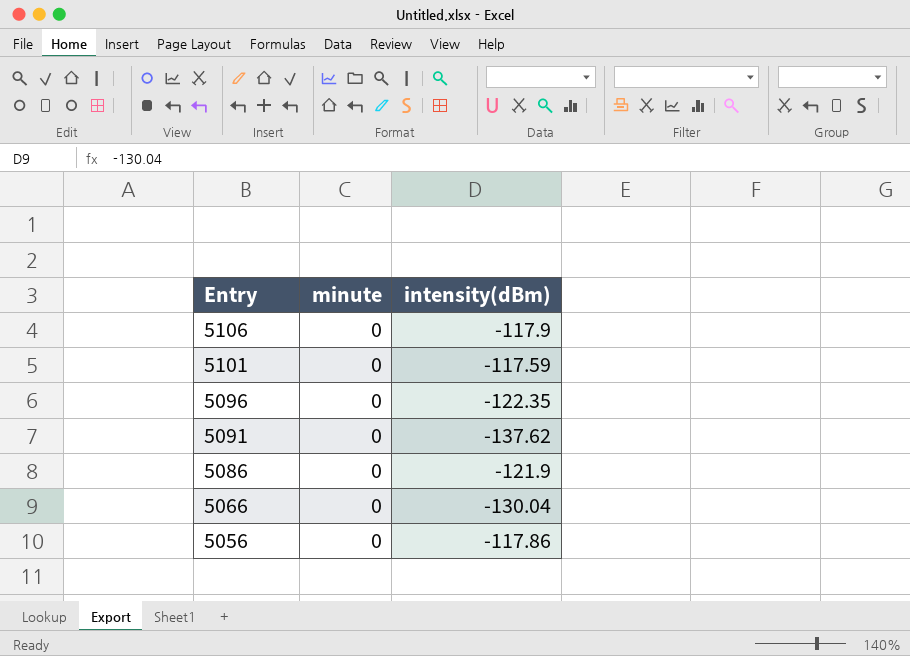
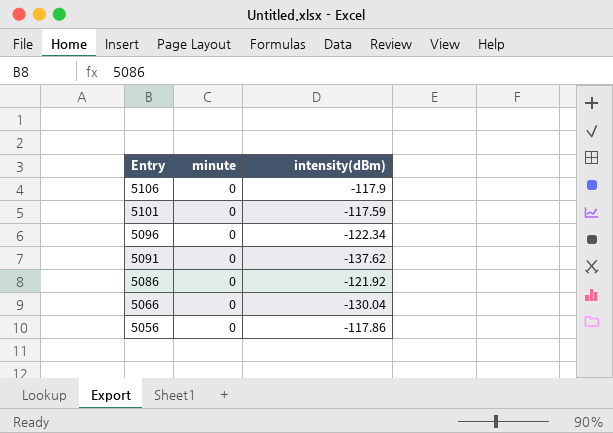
5096 | intensity(dBm): -122.35 -> -122.34
5086 | intensity(dBm): -121.9 -> -121.92

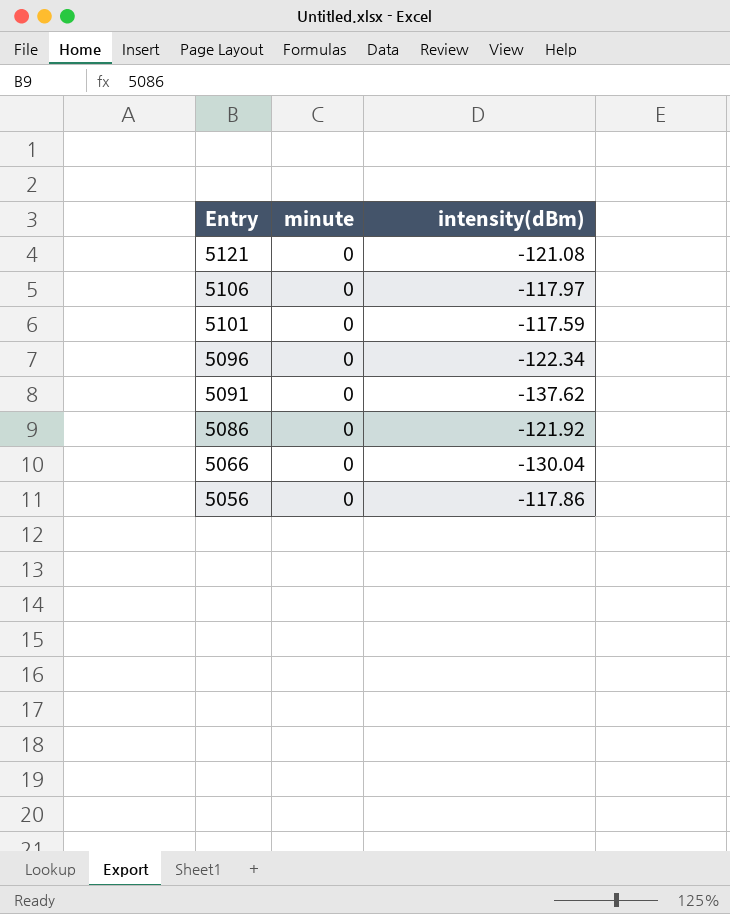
row 5121: none -> 0 | -121.08
5106 | intensity(dBm): -117.9 -> -117.97

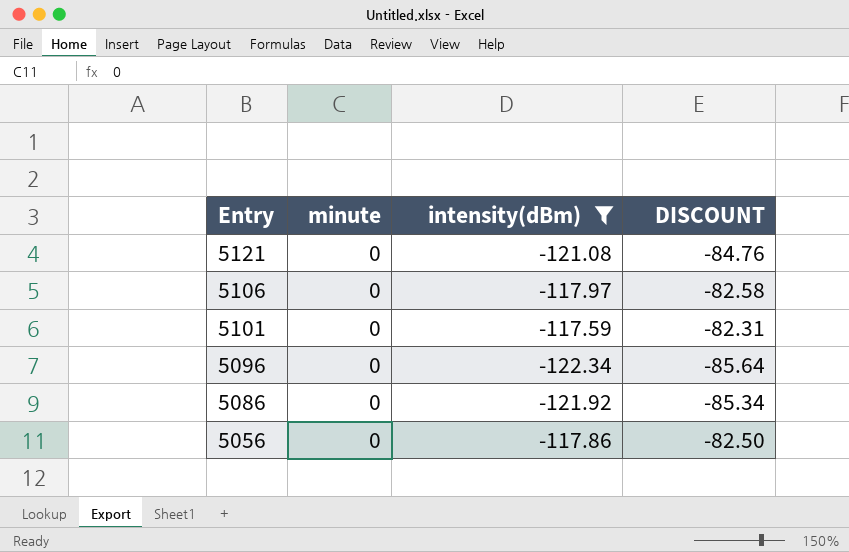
filter: none -> intensity(dBm) >= -122.34
column DISCOUNT | formula: none -> [intensity(dBm)] * 0.7

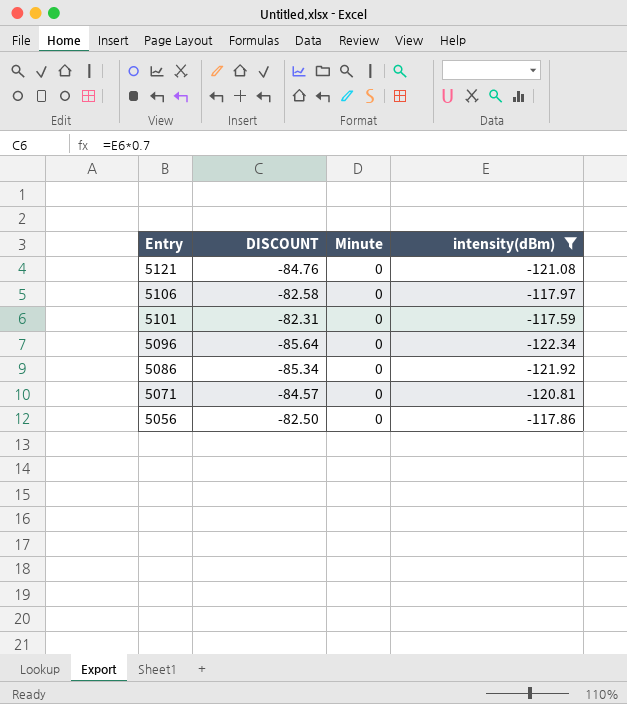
column DISCOUNT | position: 4 -> 2
column name: minute -> Minute
row 5071: none -> -84.57 | 0 | -120.81

